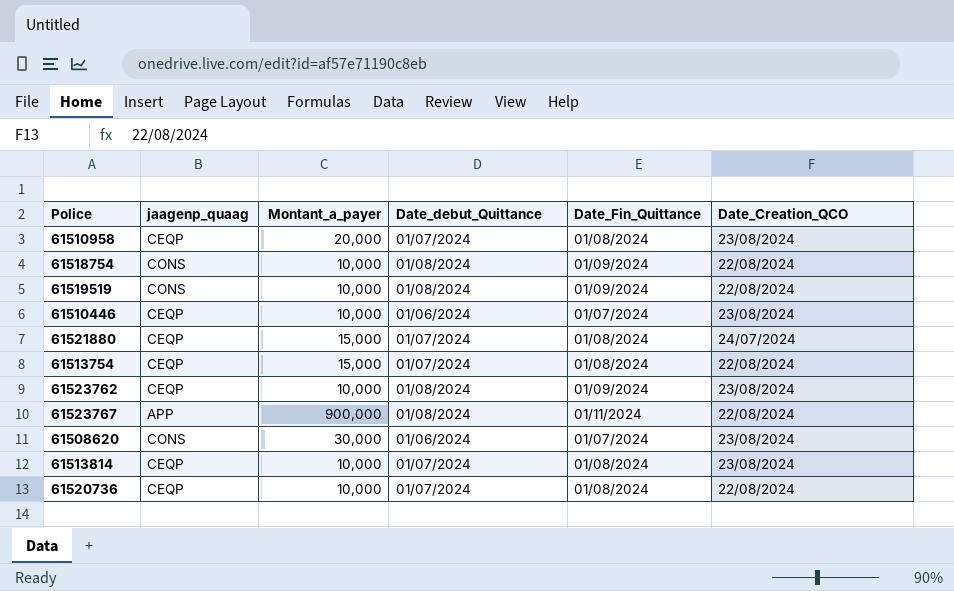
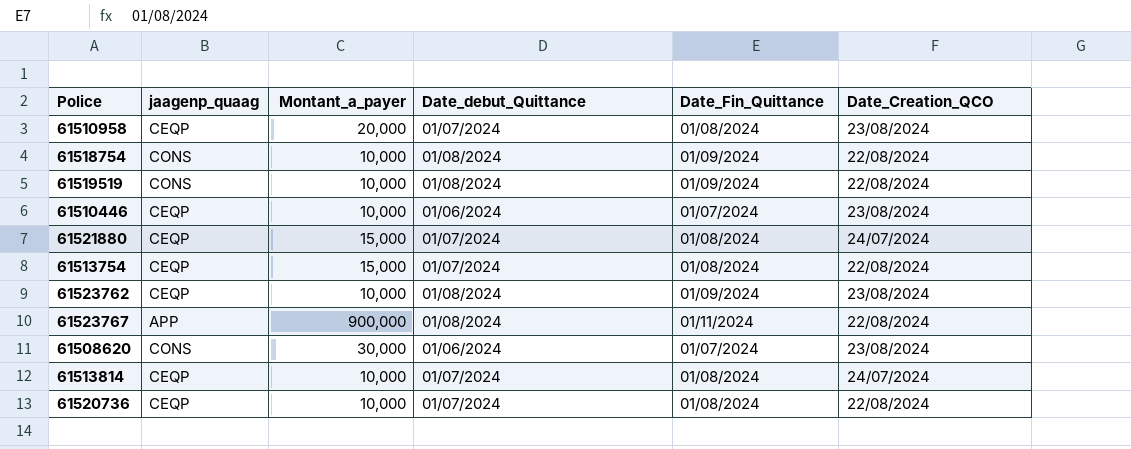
61513814 | Date_Creation_QCO: 23/08/2024 -> 24/07/2024

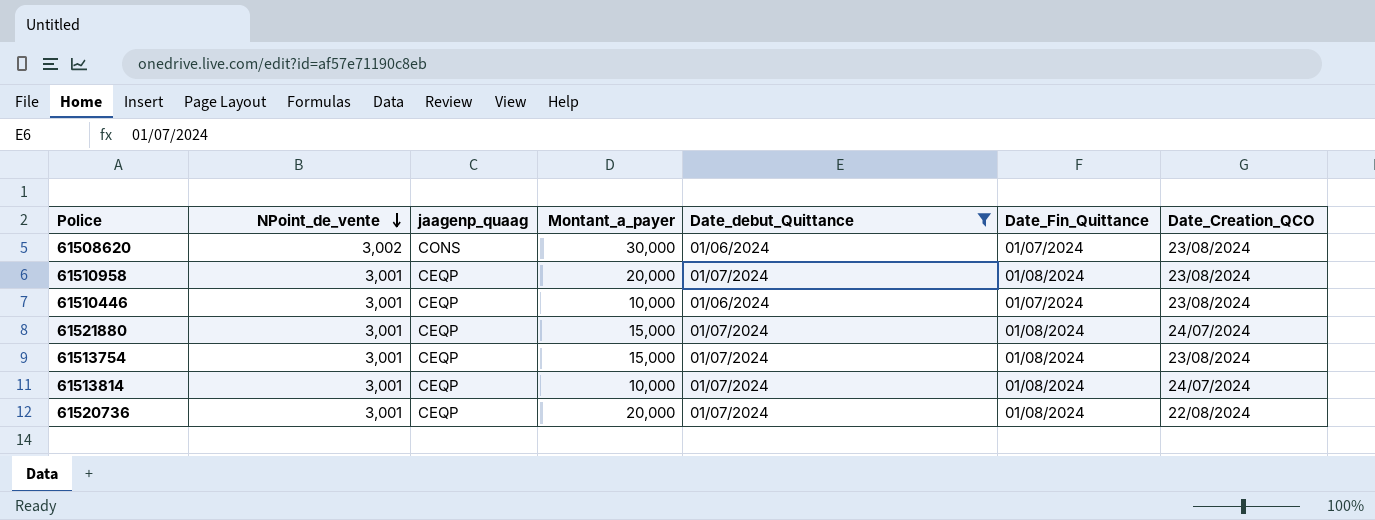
filter: none -> Date_debut_Quittance != 01/08/2024
row order: none -> NPoint_de_vente descending
column NPoint_de_vente | position: none -> 2
61513754 | Date_Creation_QCO: 22/08/2024 -> 23/08/2024
61520736 | Montant_a_payer: 10,000 -> 20,000

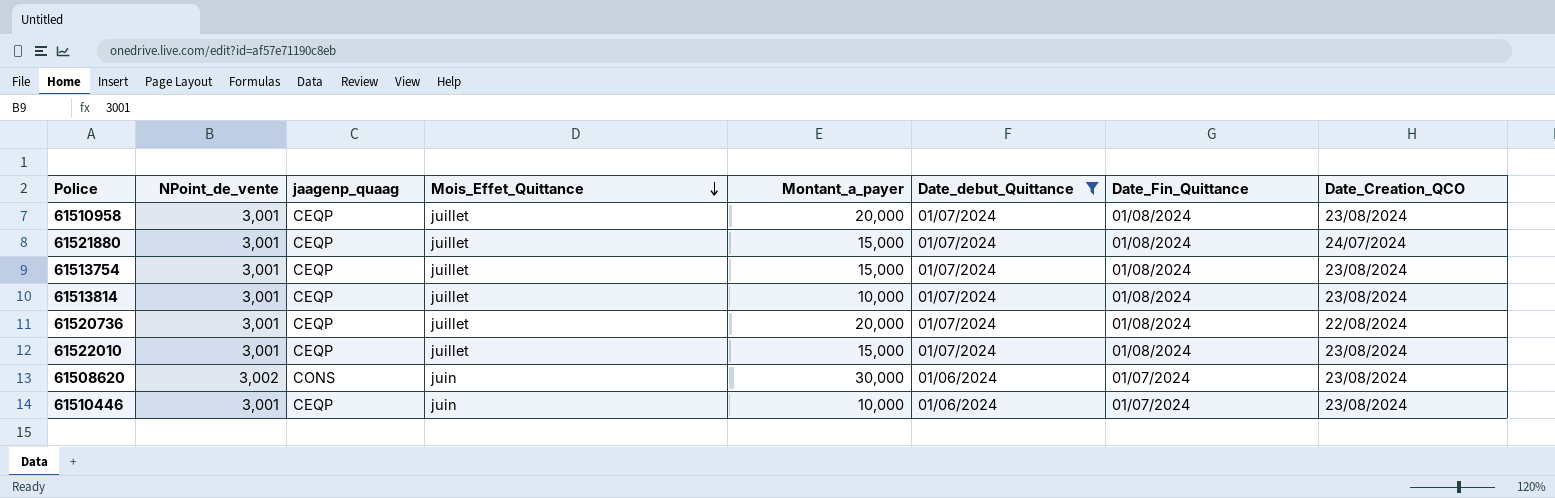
row order: NPoint_de_vente descending -> Mois_Effet_Quittance descending
column Mois_Effet_Quittance | position: none -> 4
61513814 | Date_Creation_QCO: 24/07/2024 -> 23/08/2024
row 61522010: none -> 3,001 | CEQP | juillet | 15,000 | 01/07/2024 | 01/08/2024 | 23/08/2024

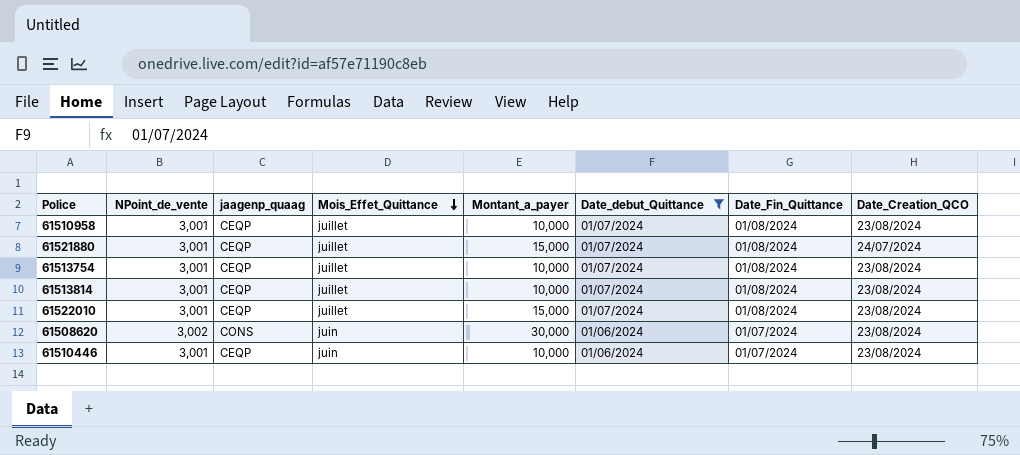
row 61520736: 3,001 | CEQP | juillet | 20,000 | 01/07/2024 | 01/08/2024 | 22/08/2024 -> none
61510958 | Montant_a_payer: 20,000 -> 10,000
61513754 | Montant_a_payer: 15,000 -> 10,000

